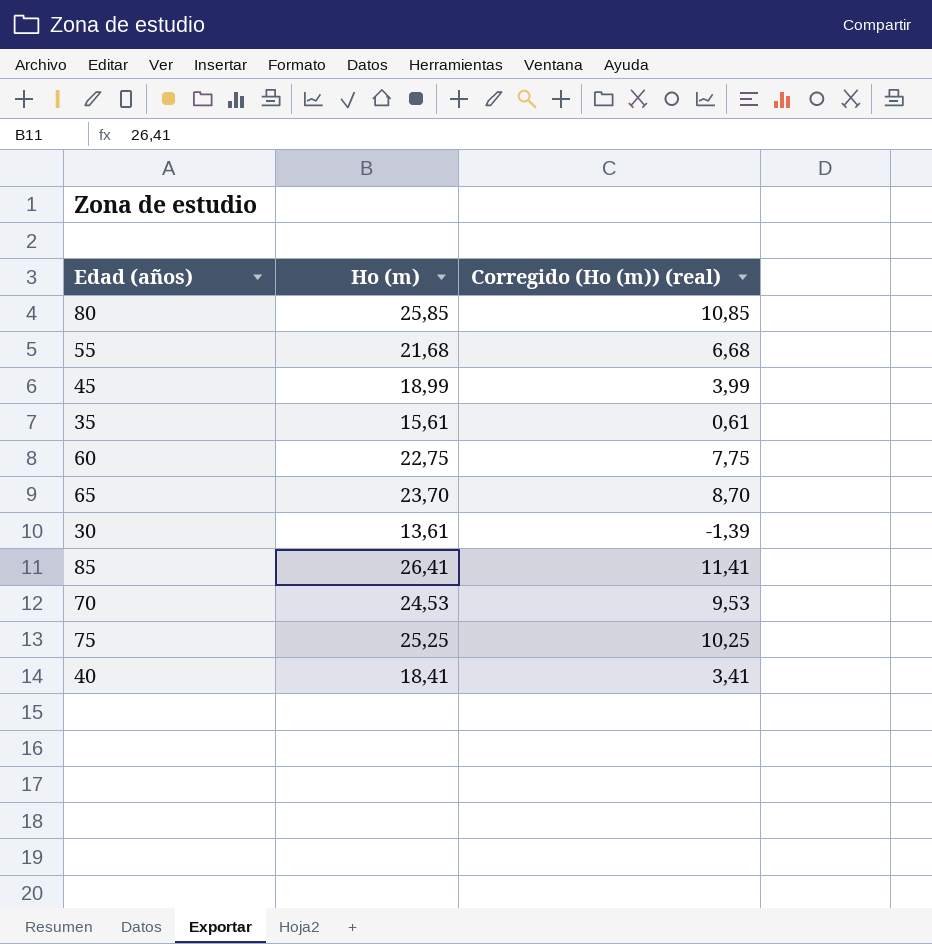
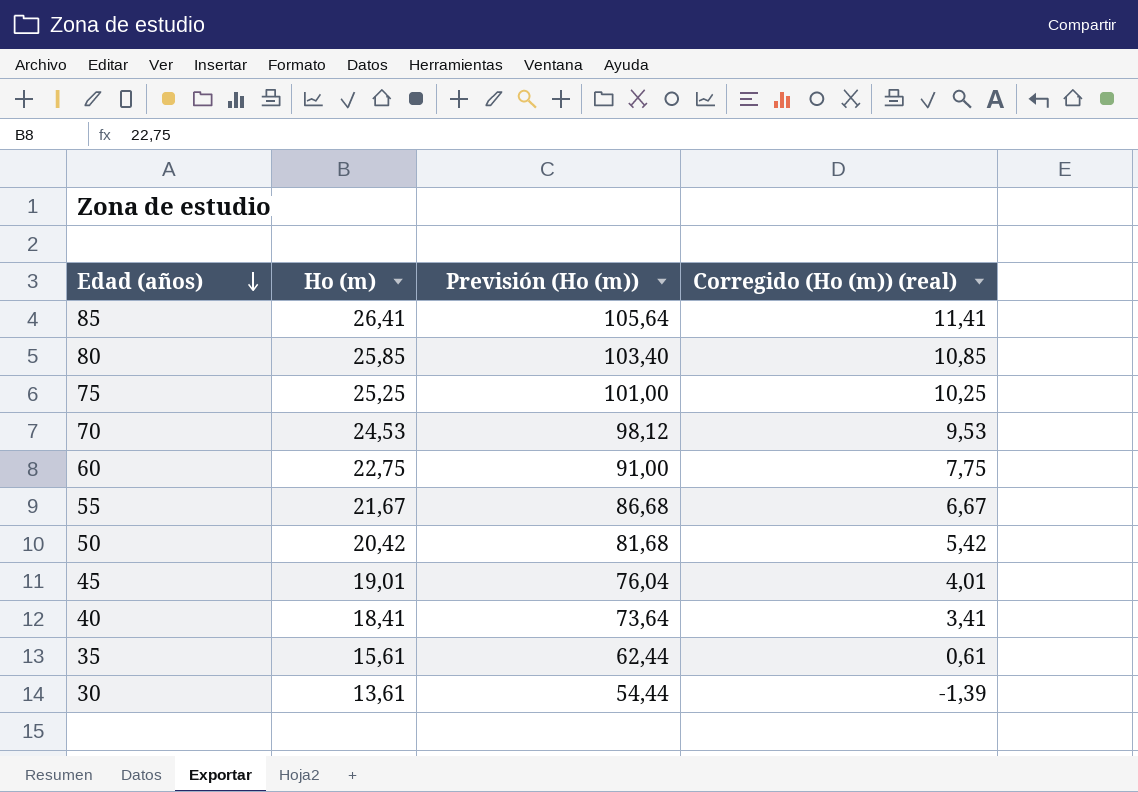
row order: none -> Edad (años) descending
column Previsión (Ho (m)) | formula: none -> [Ho (m)] * 4
row 65: 23,70 | 8,70 -> none
55 | Ho (m): 21,68 -> 21,67
55 | Corregido (Ho (m)) (real): 6,68 -> 6,67
row 50: none -> 20,42 | 81,68 | 5,42
45 | Ho (m): 18,99 -> 19,01
45 | Corregido (Ho (m)) (real): 3,99 -> 4,01

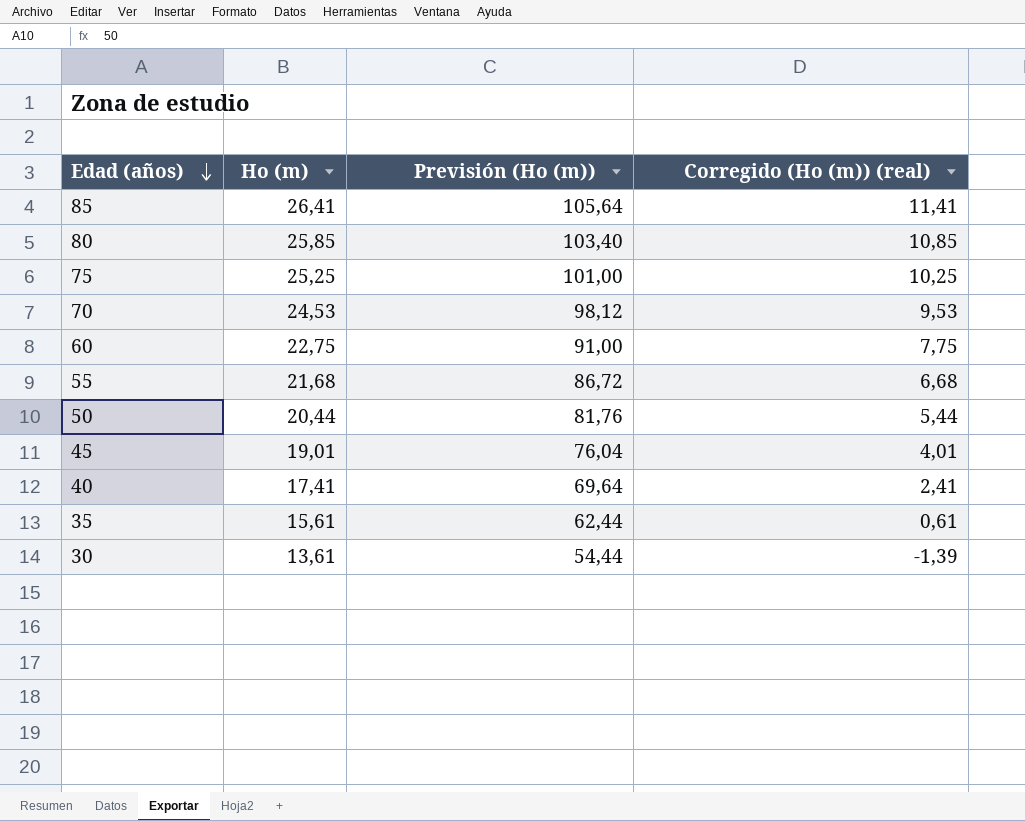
55 | Ho (m): 21,67 -> 21,68
55 | Previsión (Ho (m)): 86,68 -> 86,72
55 | Corregido (Ho (m)) (real): 6,67 -> 6,68
50 | Ho (m): 20,42 -> 20,44
50 | Previsión (Ho (m)): 81,68 -> 81,76
50 | Corregido (Ho (m)) (real): 5,42 -> 5,44
40 | Ho (m): 18,41 -> 17,41
40 | Previsión (Ho (m)): 73,64 -> 69,64
40 | Corregido (Ho (m)) (real): 3,41 -> 2,41

